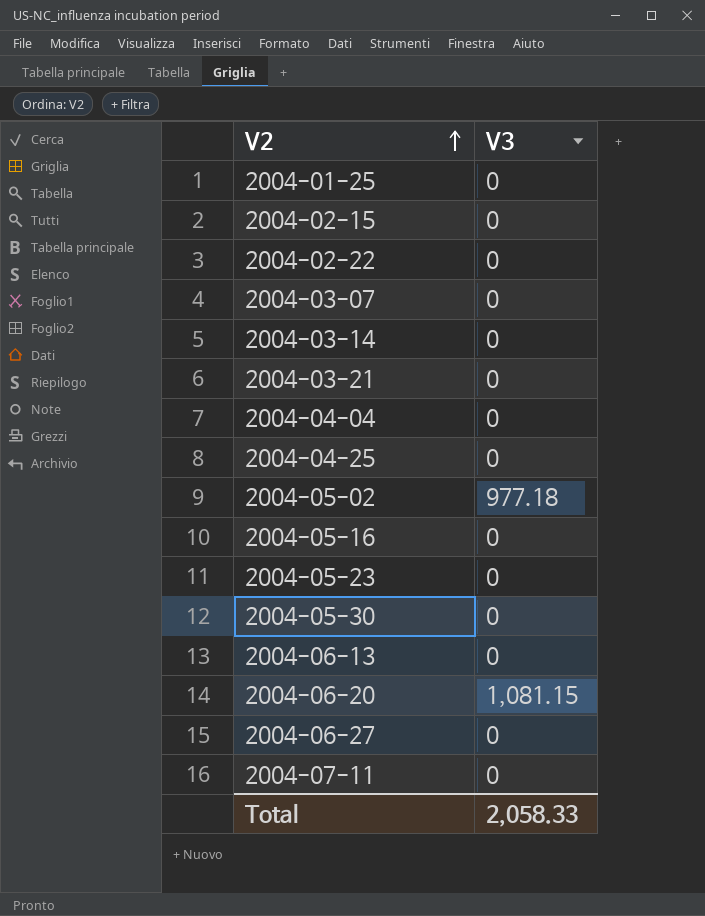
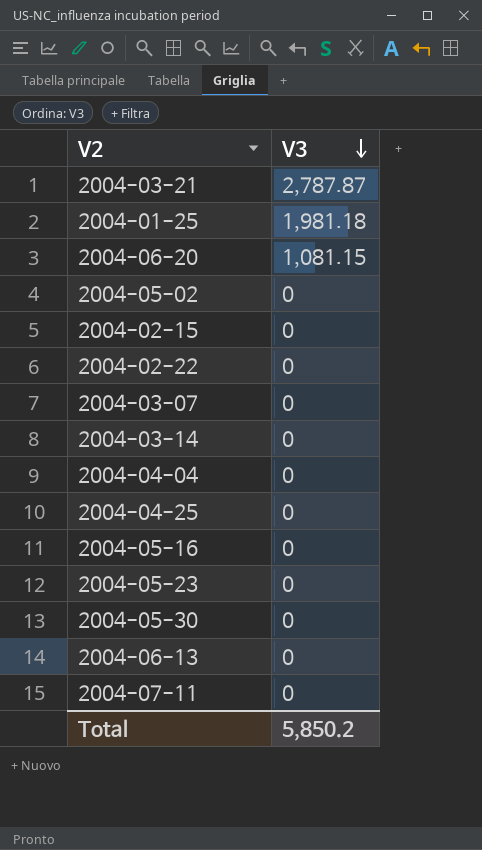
row order: V2 ascending -> V3 descending
row 2004-06-27: 0 -> none
2004-03-21 | V3: 0 -> 2,787.87
2004-01-25 | V3: 0 -> 1,981.18
2004-05-02 | V3: 977.18 -> 0
Total | V3: 2,058.33 -> 5,850.2

